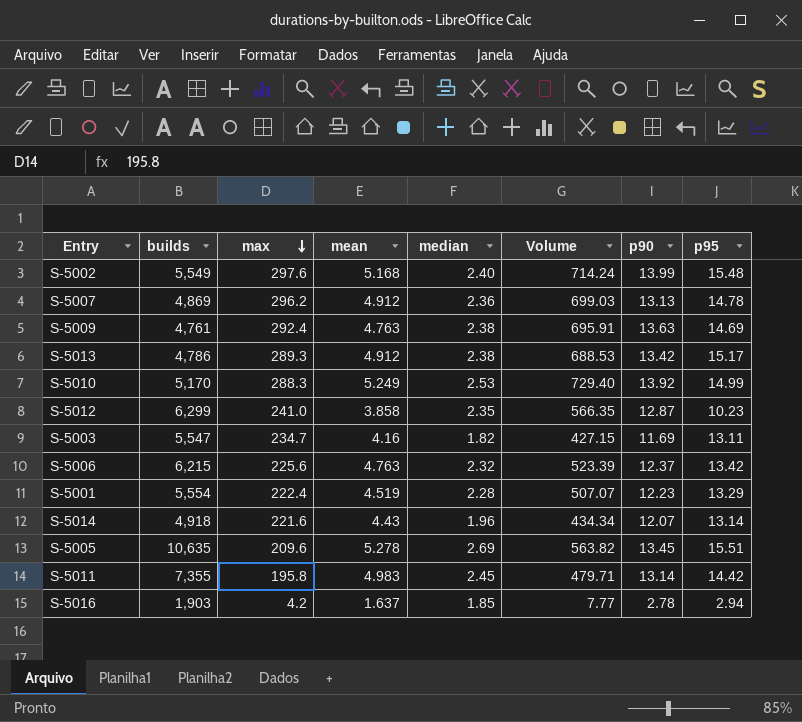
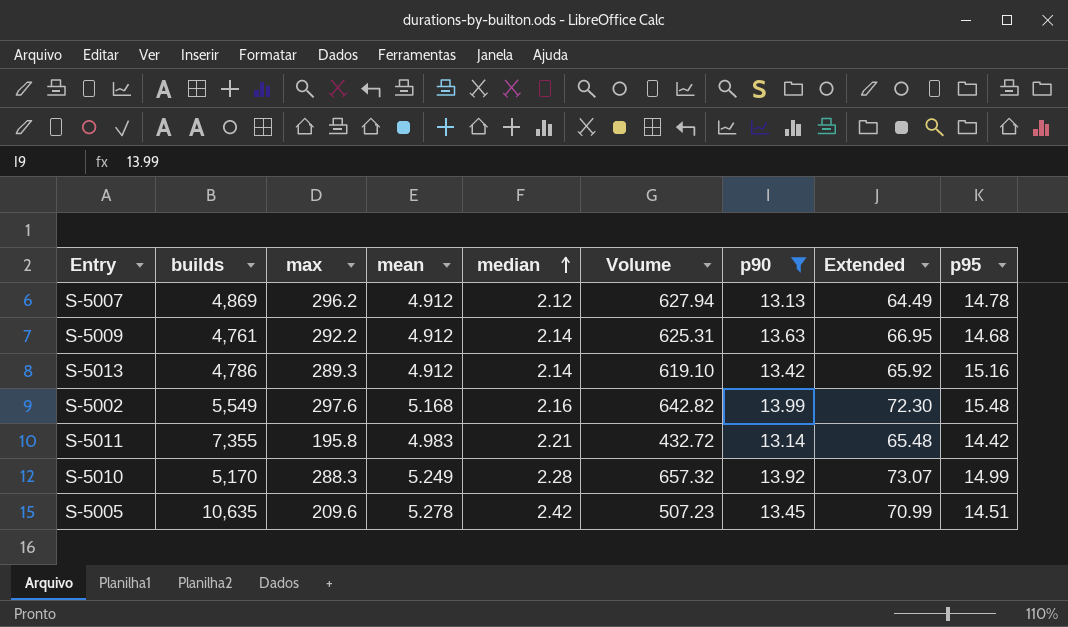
filter: none -> p90 >= 13.13
row order: max descending -> median ascending
column Extended | formula: none -> [mean] * [p90]
S-5007 | median: 2.36 -> 2.12
S-5007 | Volume: 699.03 -> 627.94
S-5009 | max: 292.4 -> 292.2
S-5009 | mean: 4.763 -> 4.912
S-5009 | median: 2.38 -> 2.14
S-5009 | Volume: 695.91 -> 625.31
S-5009 | p95: 14.69 -> 14.68
S-5013 | median: 2.38 -> 2.14
S-5013 | Volume: 688.53 -> 619.10
S-5013 | p95: 15.17 -> 15.16
S-5002 | median: 2.40 -> 2.16
S-5002 | Volume: 714.24 -> 642.82
S-5011 | median: 2.45 -> 2.21
S-5011 | Volume: 479.71 -> 432.72
S-5010 | median: 2.53 -> 2.28
S-5010 | Volume: 729.40 -> 657.32
S-5005 | median: 2.69 -> 2.42
S-5005 | Volume: 563.82 -> 507.23
S-5005 | p95: 15.51 -> 14.51

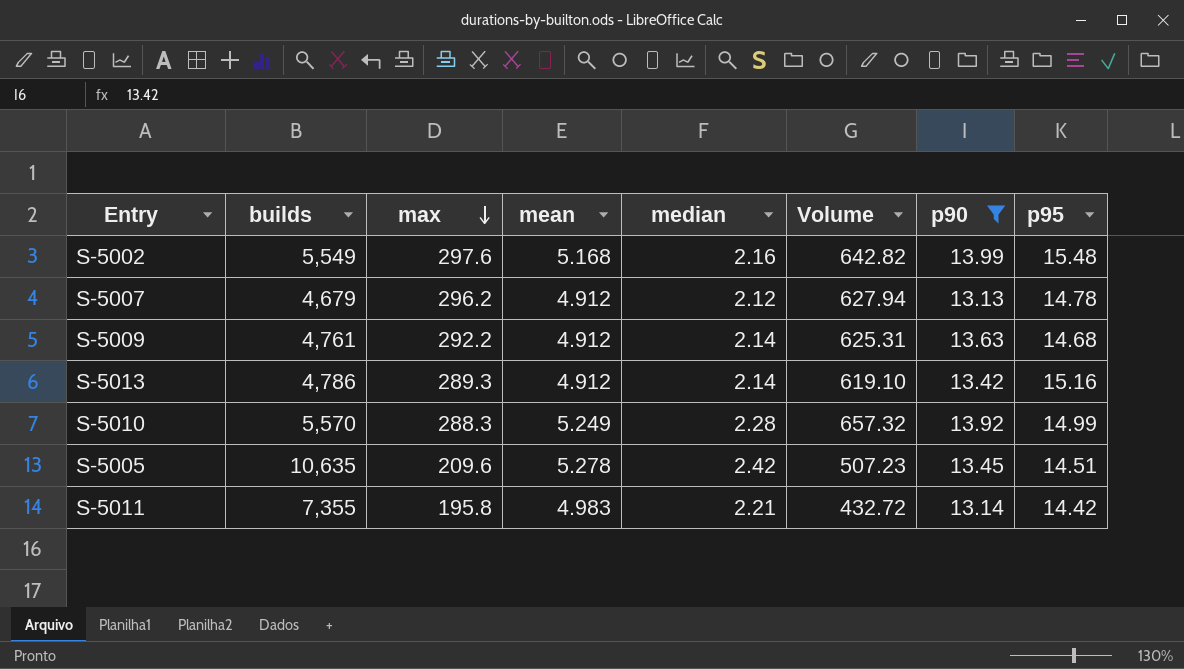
row order: median ascending -> max descending
column Extended | formula: [mean] * [p90] -> none
S-5007 | builds: 4,869 -> 4,679
S-5010 | builds: 5,170 -> 5,570

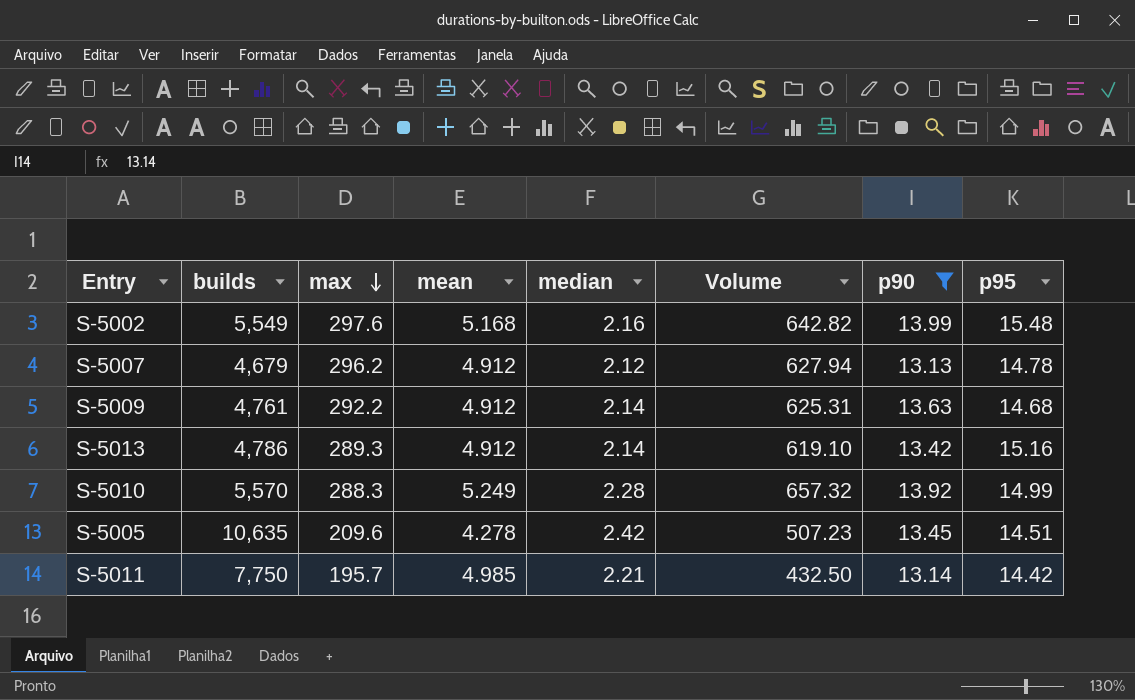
S-5005 | mean: 5.278 -> 4.278
S-5011 | builds: 7,355 -> 7,750
S-5011 | max: 195.8 -> 195.7
S-5011 | mean: 4.983 -> 4.985
S-5011 | Volume: 432.72 -> 432.50

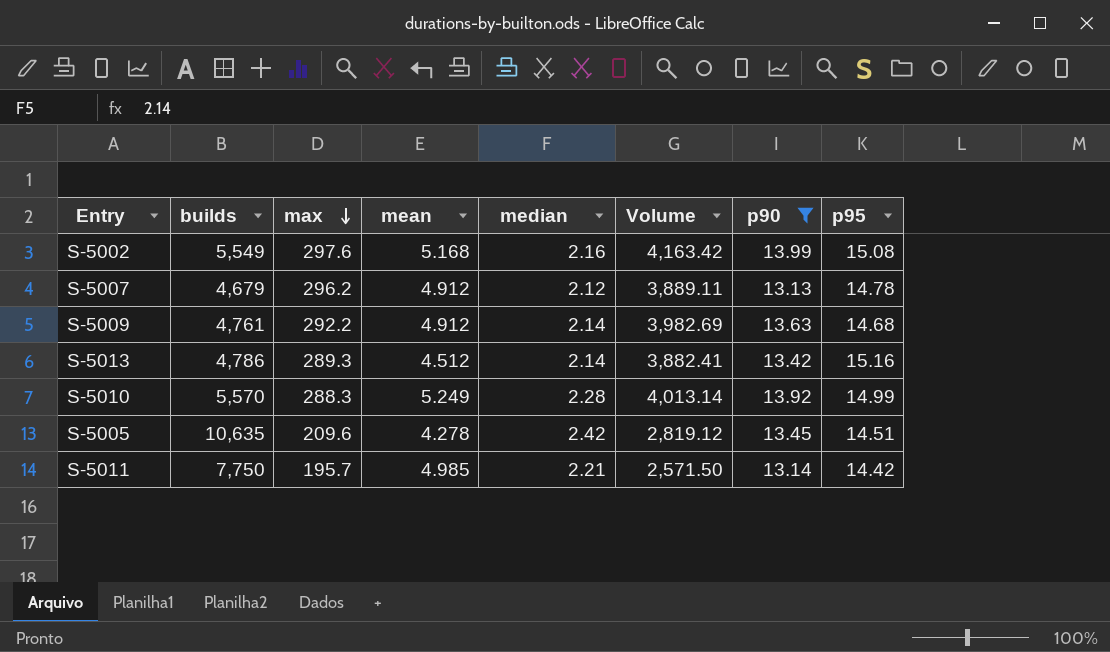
column Volume | formula: [max] * [median] -> [max] * [p90]
S-5002 | p95: 15.48 -> 15.08
S-5013 | mean: 4.912 -> 4.512

